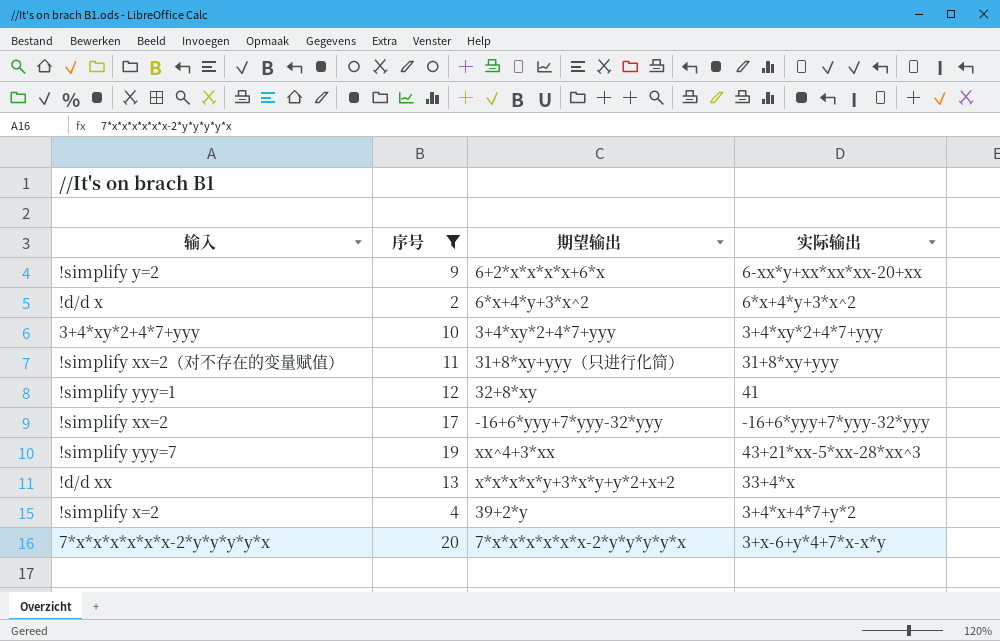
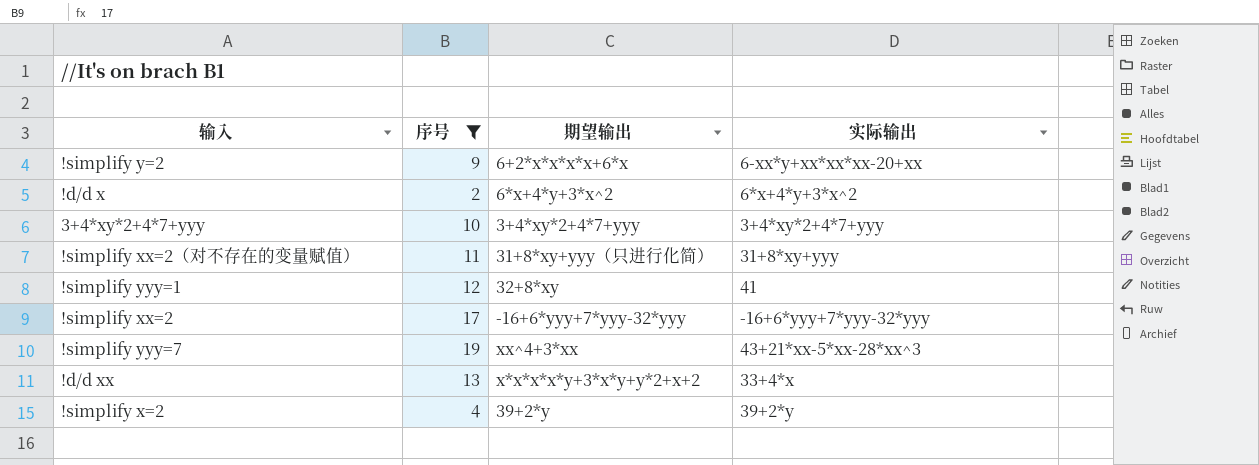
row 7*x*x*x*x*x*x-2*y*y*y*y*x: 20 | 7*x*x*x*x*x*x-2*y*y*y*y*x | 3+x-6+y*4+7*x-x*y -> none
!simplify x=2 | 实际输出: 3+4*x+4*7+y*2 -> 39+2*y

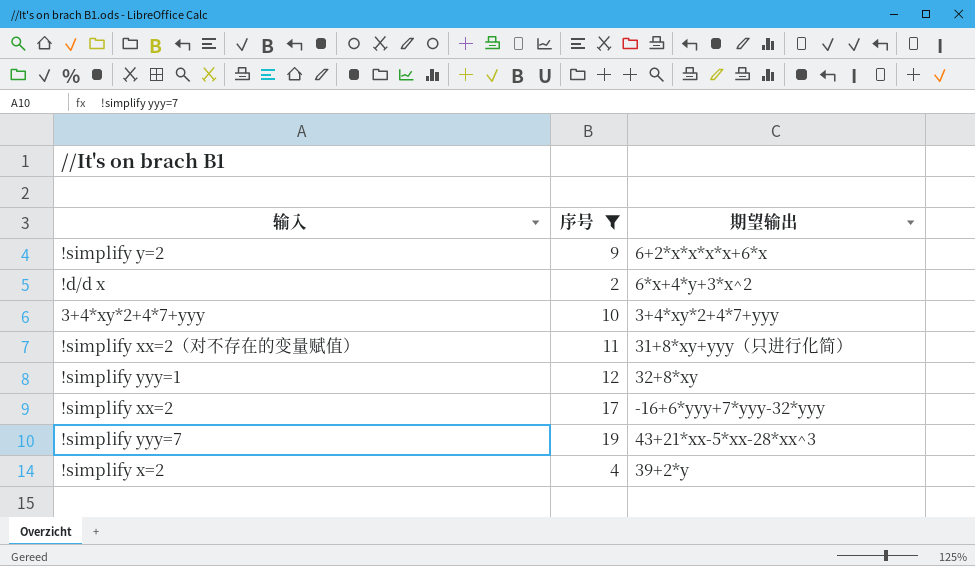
column 实际输出 | position: 4 -> none
row !d/d xx: 13 | x*x*x*x*y+3*x*y+y*2+x+2 | 33+4*x -> none
!simplify yyy=7 | 期望输出: xx^4+3*xx -> 43+21*xx-5*xx-28*xx^3

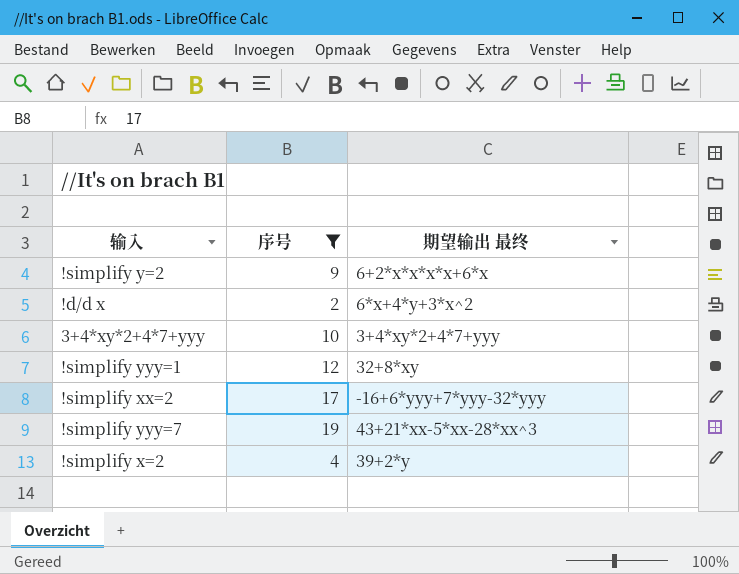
column name: 期望输出 -> 期望输出 最终
row !simplify xx=2（对不存在的变量赋值）: 11 | 31+8*xy+yyy（只进行化简） -> none

